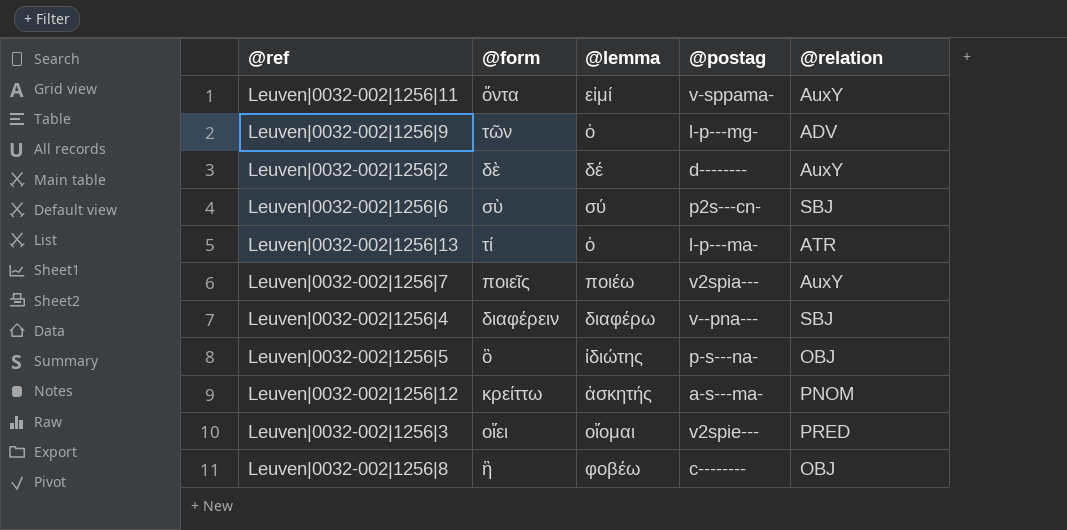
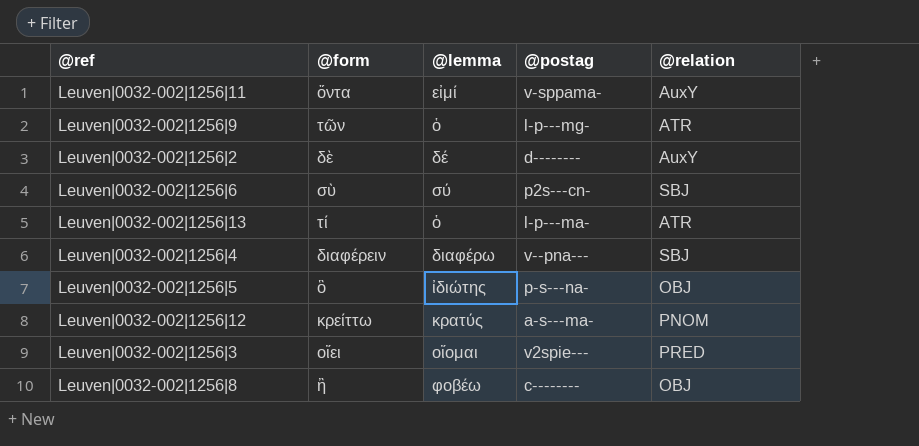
row Leuven|0032-002|1256|7: ποιεῖς | ποιέω | v2spia--- | AuxY -> none
Leuven|0032-002|1256|9 | @relation: ADV -> ATR
Leuven|0032-002|1256|12 | @lemma: ἀσκητής -> κρατύς

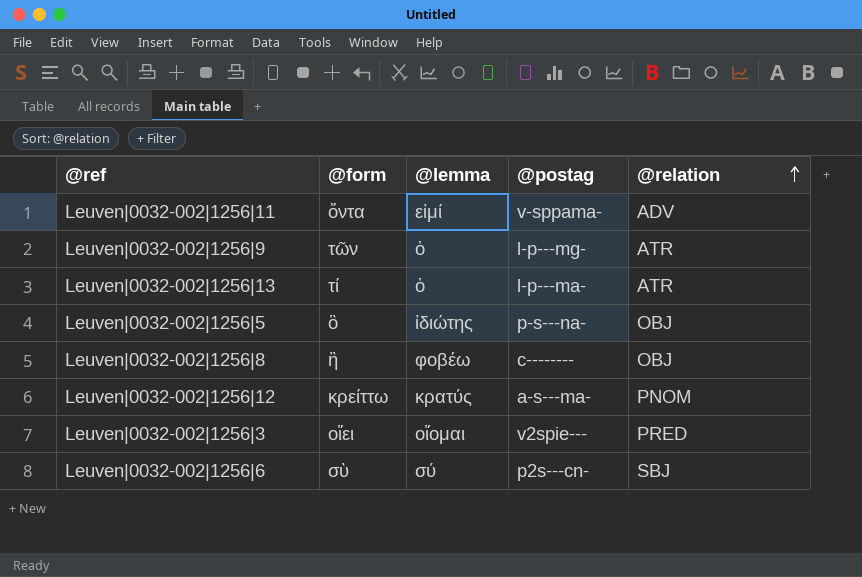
row order: none -> @relation ascending
row Leuven|0032-002|1256|2: δὲ | δέ | d-------- | AuxY -> none
row Leuven|0032-002|1256|4: διαφέρειν | διαφέρω | v--pna--- | SBJ -> none
Leuven|0032-002|1256|11 | @relation: AuxY -> ADV

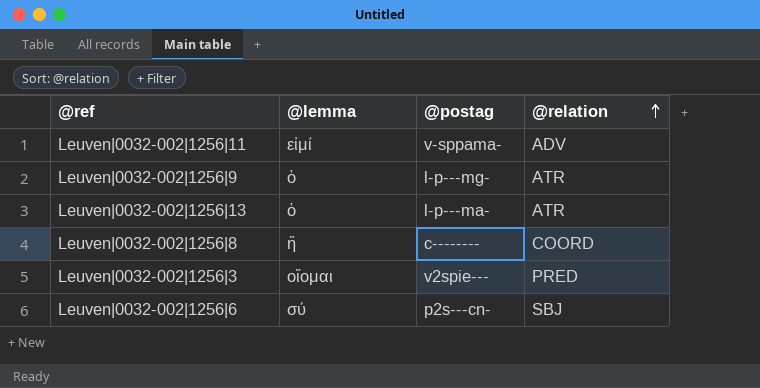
column @form | position: 2 -> none
row Leuven|0032-002|1256|5: ὃ | ἰδιώτης | p-s---na- | OBJ -> none
row Leuven|0032-002|1256|12: κρείττω | κρατύς | a-s---ma- | PNOM -> none
Leuven|0032-002|1256|8 | @lemma: φοβέω -> ἤ
Leuven|0032-002|1256|8 | @relation: OBJ -> COORD

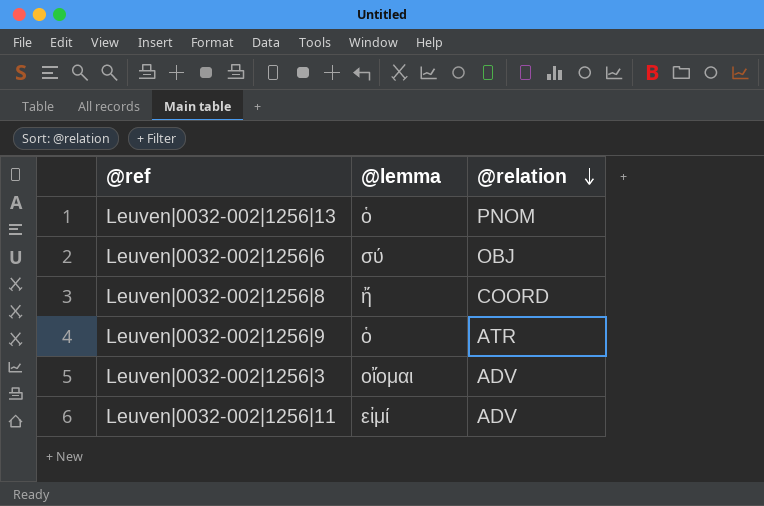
row order: @relation ascending -> @relation descending
column @postag | position: 3 -> none
Leuven|0032-002|1256|13 | @relation: ATR -> PNOM
Leuven|0032-002|1256|6 | @relation: SBJ -> OBJ
Leuven|0032-002|1256|3 | @relation: PRED -> ADV

